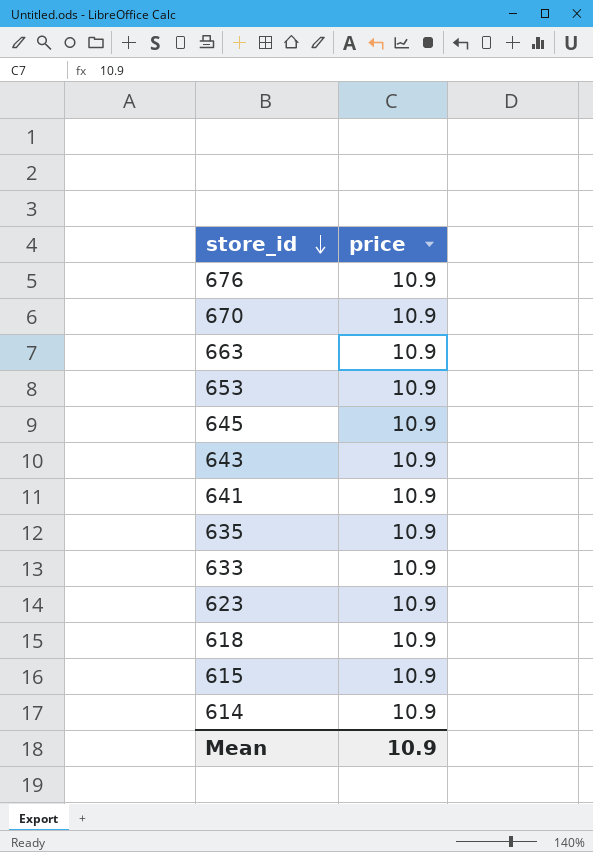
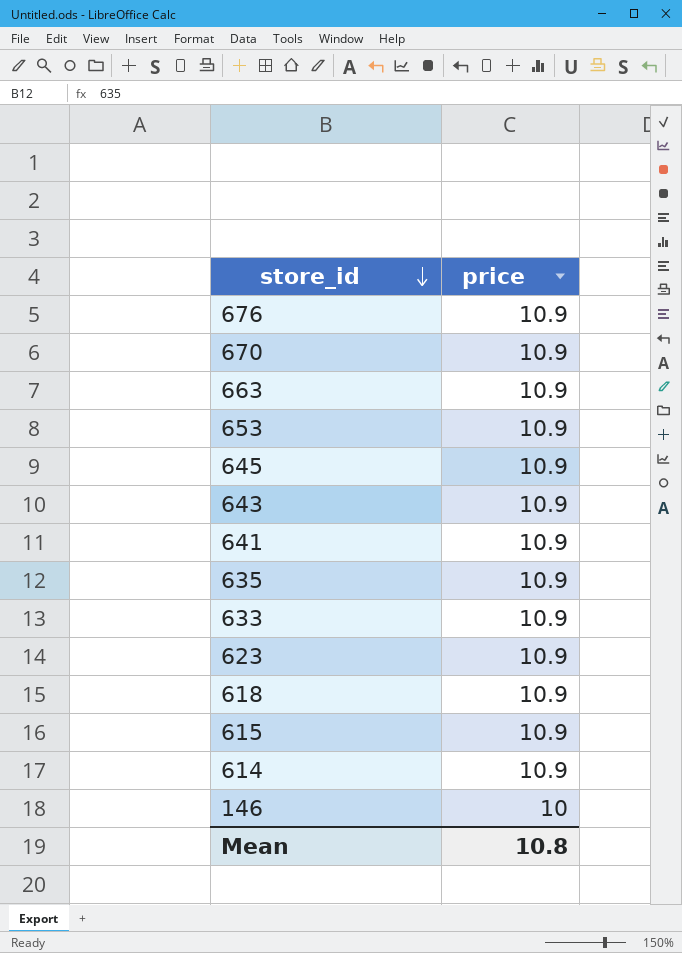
row 146: none -> 10
Mean | price: 10.9 -> 10.8

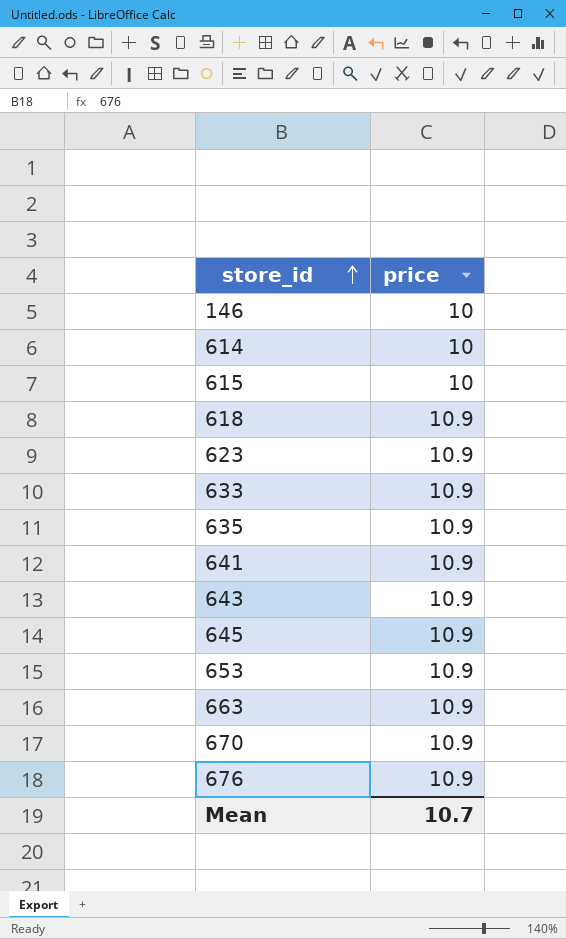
row order: store_id descending -> store_id ascending
614 | price: 10.9 -> 10
615 | price: 10.9 -> 10
Mean | price: 10.8 -> 10.7

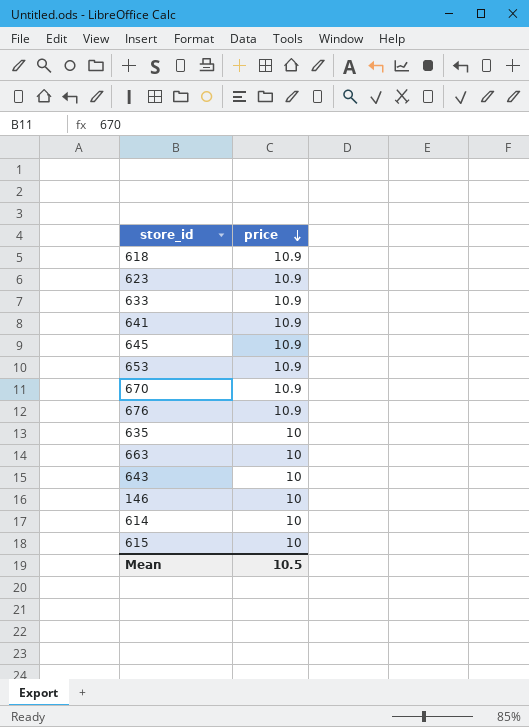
row order: store_id ascending -> price descending
635 | price: 10.9 -> 10
663 | price: 10.9 -> 10
643 | price: 10.9 -> 10
Mean | price: 10.7 -> 10.5

